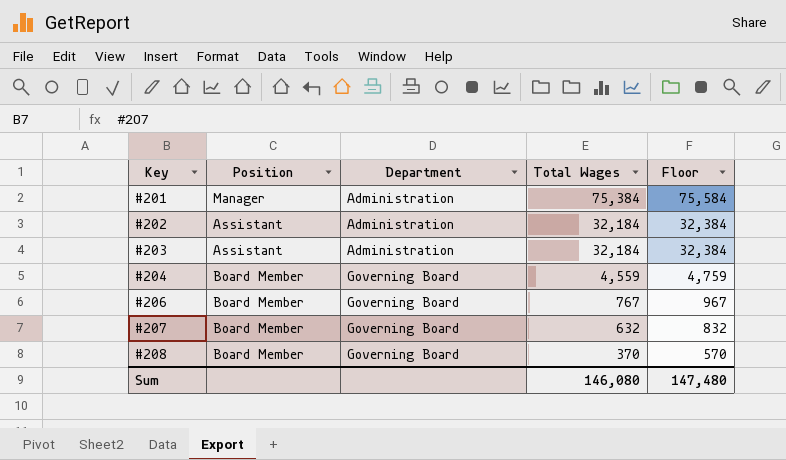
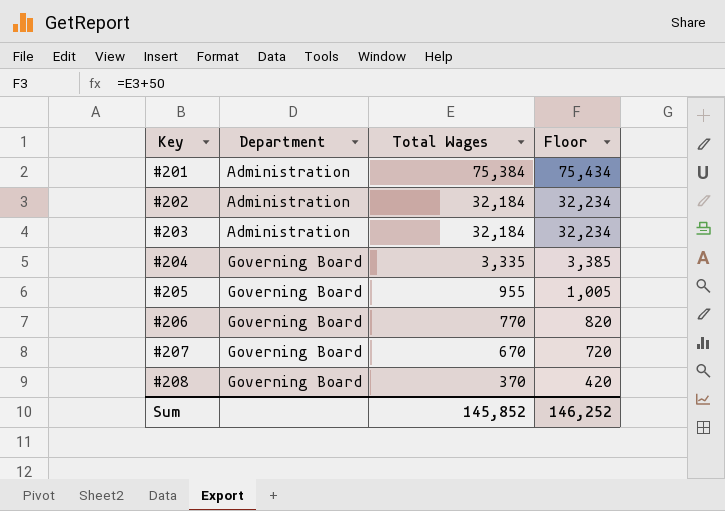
column Position | position: 2 -> none
column Floor | formula: [Total Wages] + 200 -> [Total Wages] + 50
#204 | Total Wages: 4,559 -> 3,335
row #205: none -> Governing Board | 955 | 1,005
#206 | Total Wages: 767 -> 770
#207 | Total Wages: 632 -> 670
Sum | Total Wages: 146,080 -> 145,852
Sum | Floor: 147,480 -> 146,252

